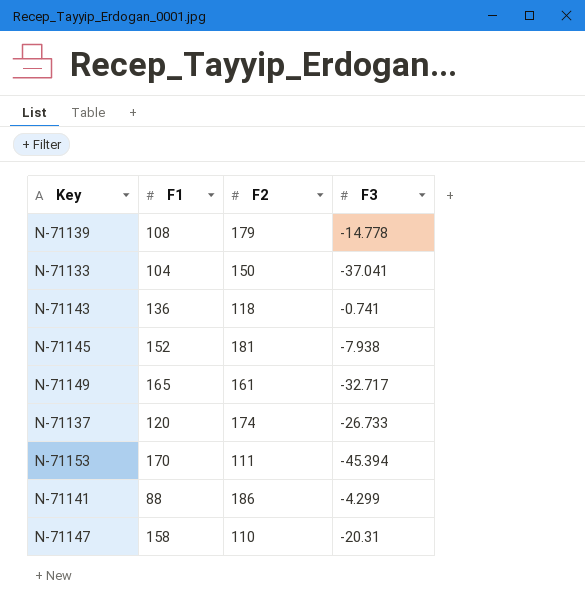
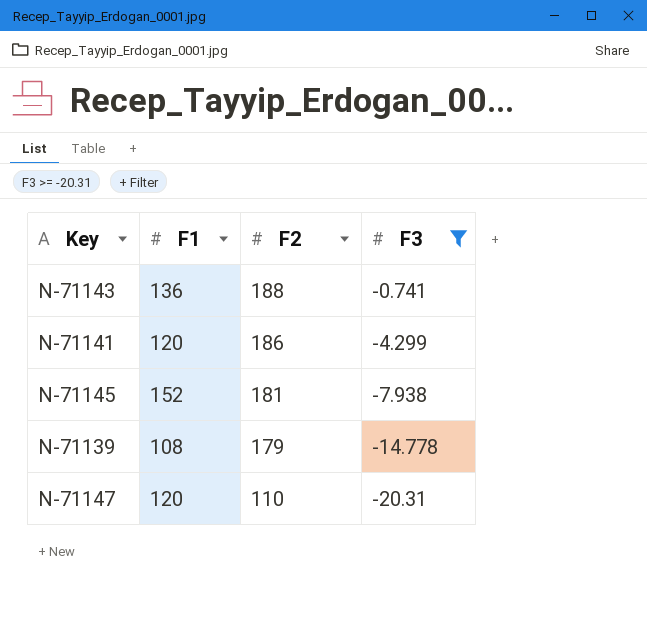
filter: none -> F3 >= -20.31
row order: none -> F2 descending
N-71143 | F2: 118 -> 188
N-71141 | F1: 88 -> 120
N-71147 | F1: 158 -> 120

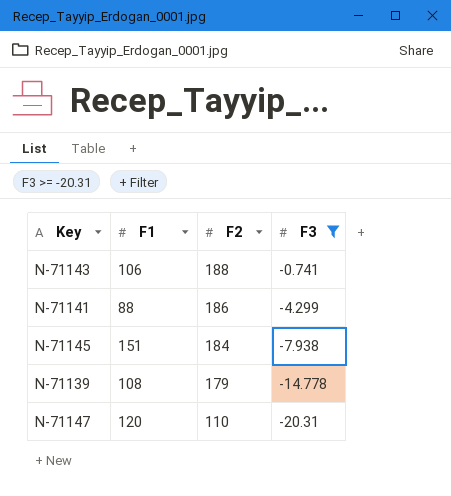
N-71143 | F1: 136 -> 106
N-71141 | F1: 120 -> 88
N-71145 | F1: 152 -> 151
N-71145 | F2: 181 -> 184

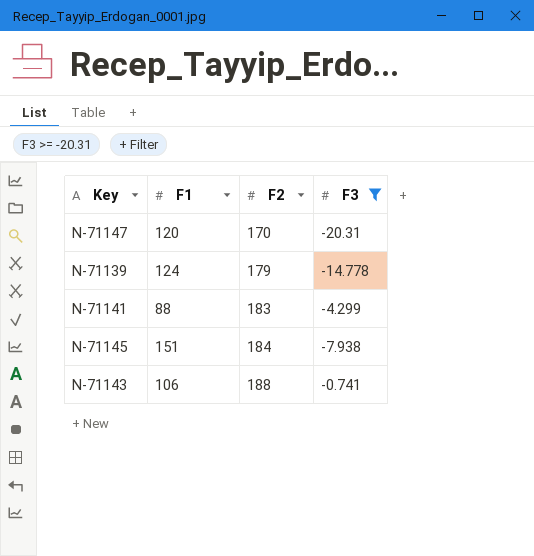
row order: F2 descending -> F2 ascending
N-71147 | F2: 110 -> 170
N-71139 | F1: 108 -> 124
N-71141 | F2: 186 -> 183

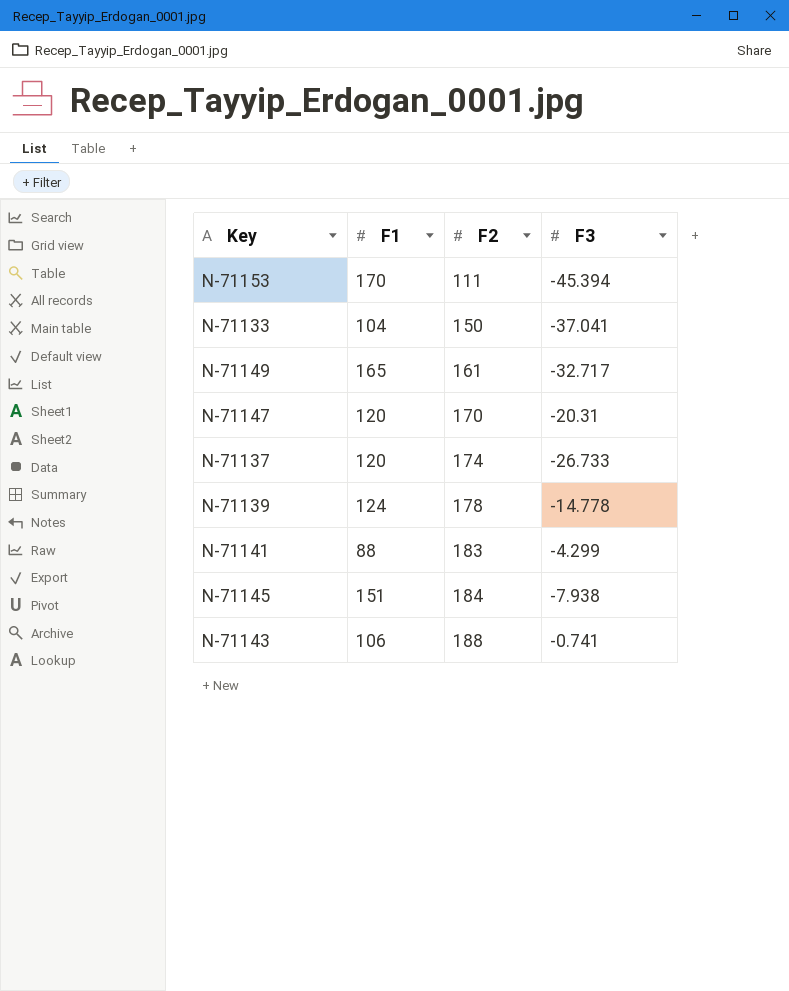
filter: F3 >= -20.31 -> none
N-71139 | F2: 179 -> 178

